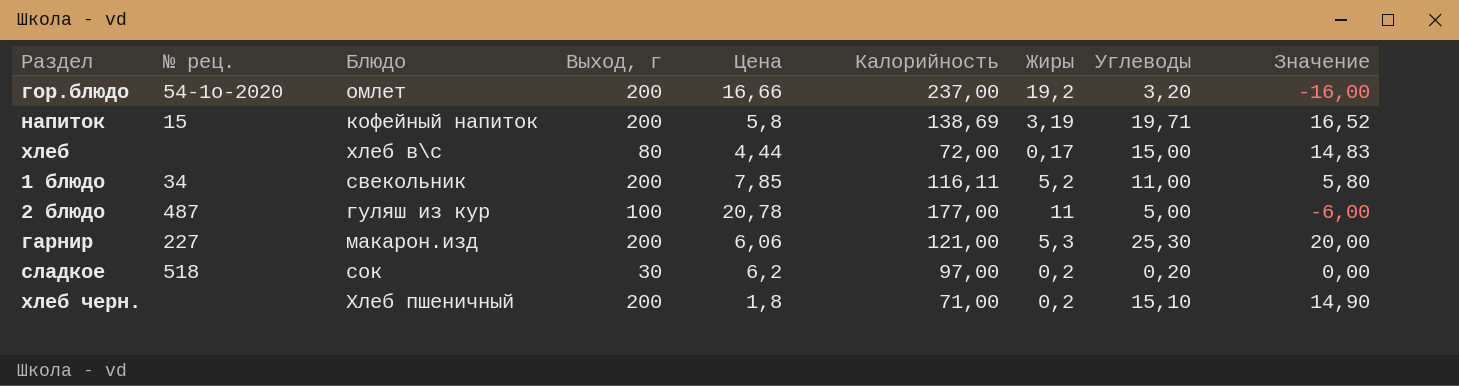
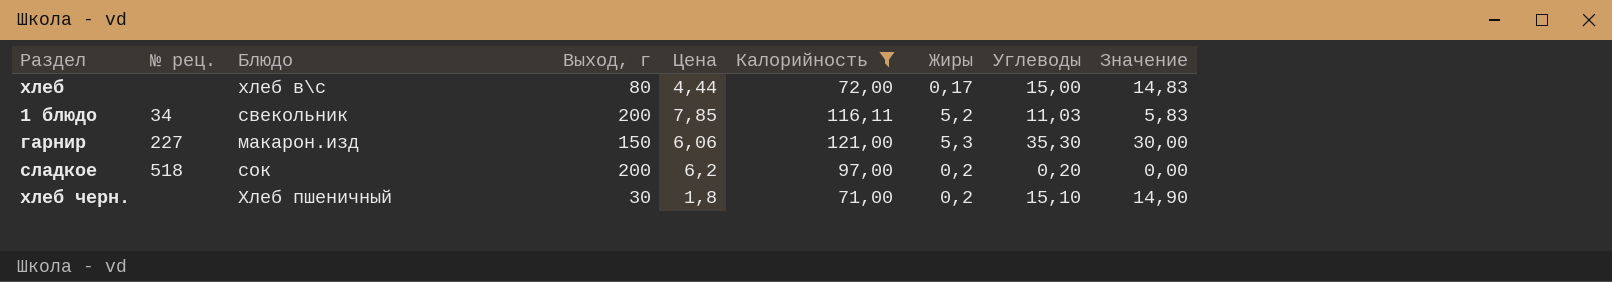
filter: none -> Калорийность <= 121,00
1 блюдо | Углеводы: 11,00 -> 11,03
1 блюдо | Значение: 5,80 -> 5,83
гарнир | Выход, г: 200 -> 150
гарнир | Углеводы: 25,30 -> 35,30
гарнир | Значение: 20,00 -> 30,00
сладкое | Выход, г: 30 -> 200
хлеб черн. | Выход, г: 200 -> 30

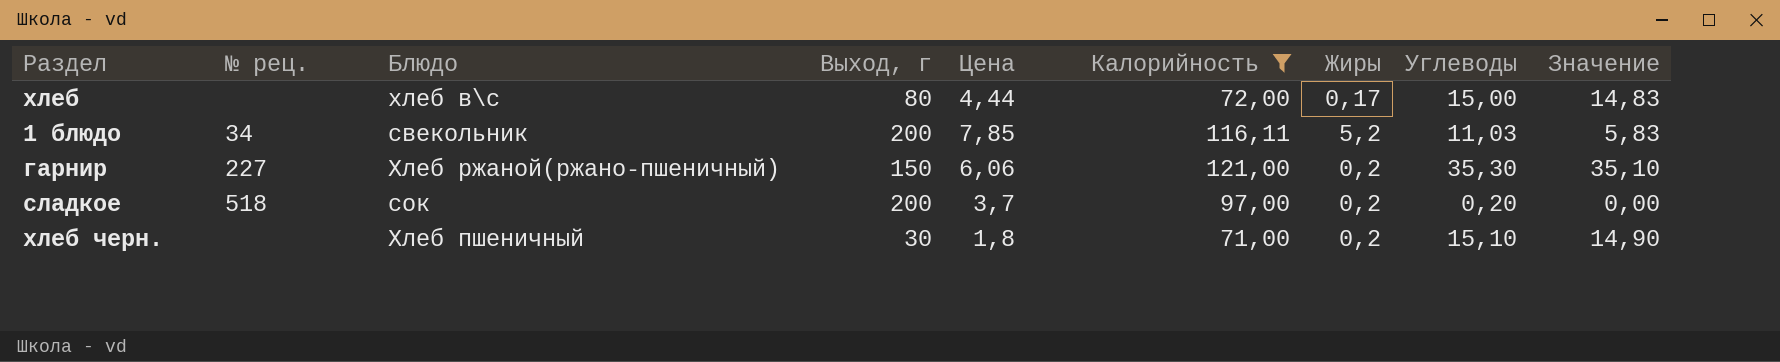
гарнир | Блюдо: макарон.изд -> Хлеб ржаной(ржано-пшеничный)
гарнир | Жиры: 5,3 -> 0,2
гарнир | Значение: 30,00 -> 35,10
сладкое | Цена: 6,2 -> 3,7

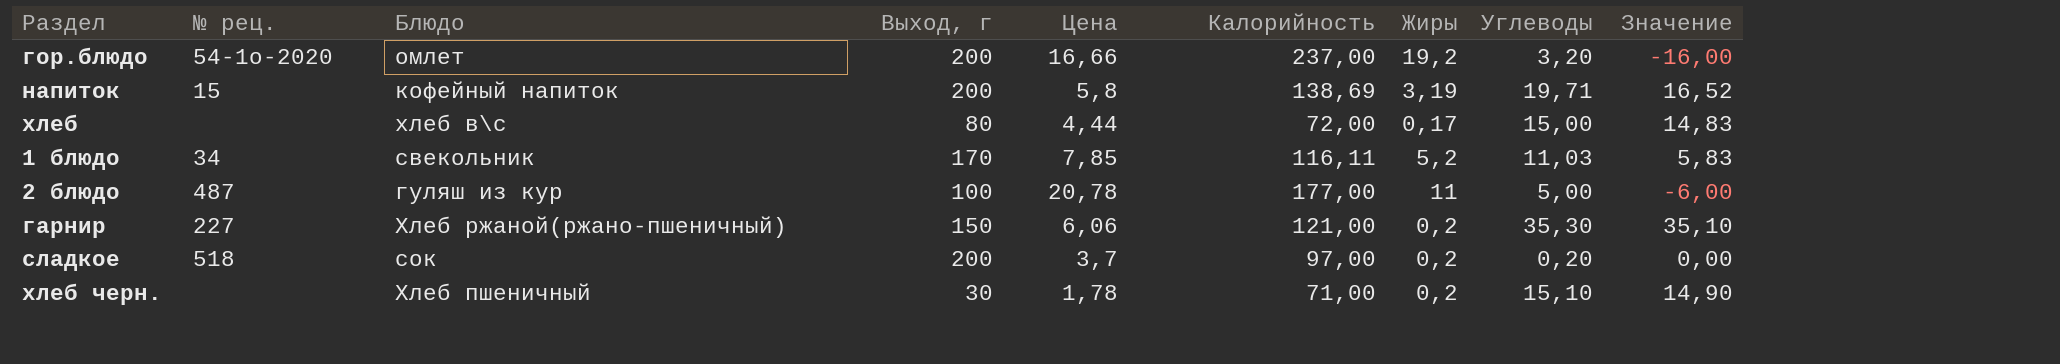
filter: Калорийность <= 121,00 -> none
1 блюдо | Выход, г: 200 -> 170
хлеб черн. | Цена: 1,8 -> 1,78

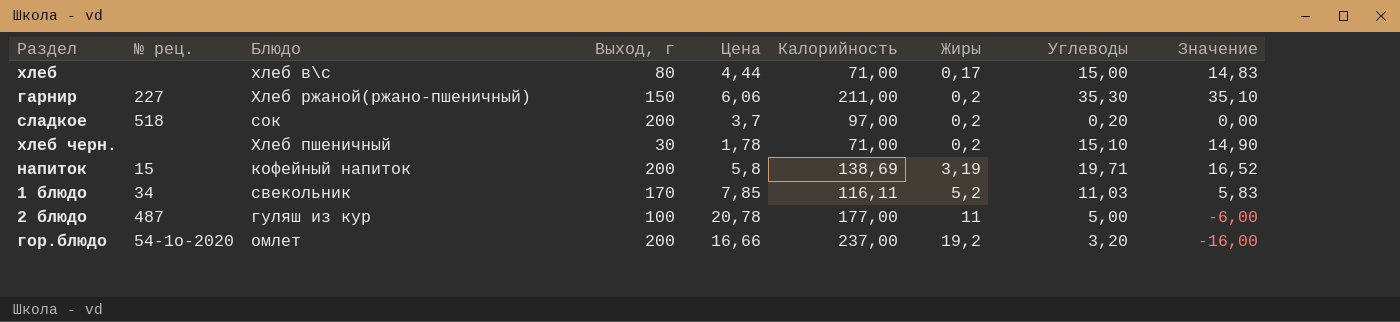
row order: none -> Жиры ascending
хлеб | Калорийность: 72,00 -> 71,00
гарнир | Калорийность: 121,00 -> 211,00

